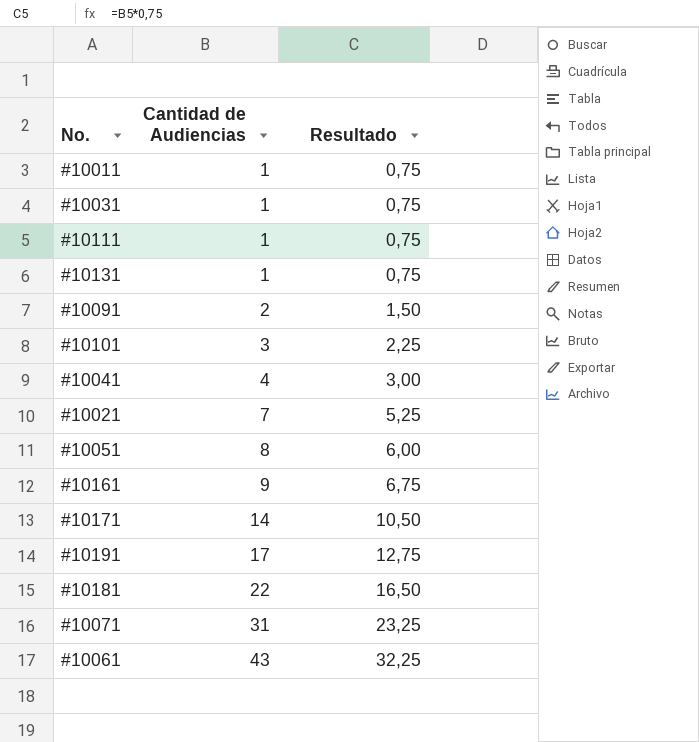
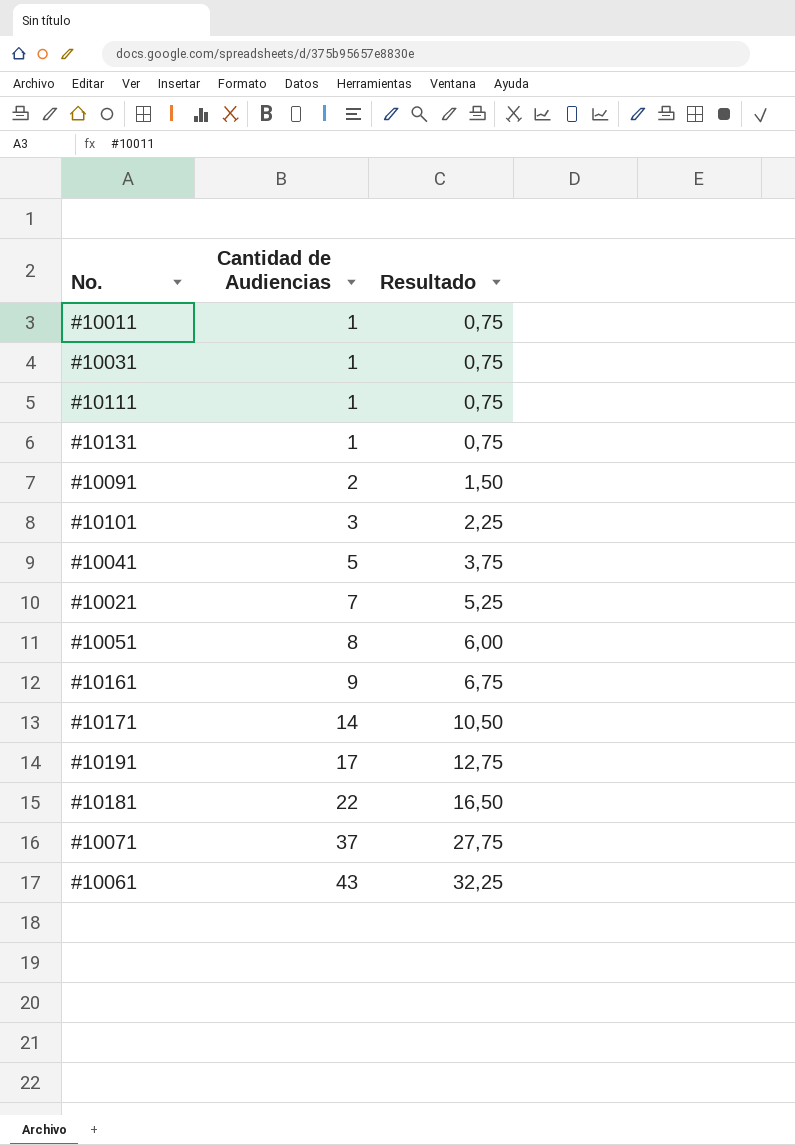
#10041 | Cantidad de Audiencias: 4 -> 5
#10041 | Resultado: 3,00 -> 3,75
#10071 | Cantidad de Audiencias: 31 -> 37
#10071 | Resultado: 23,25 -> 27,75

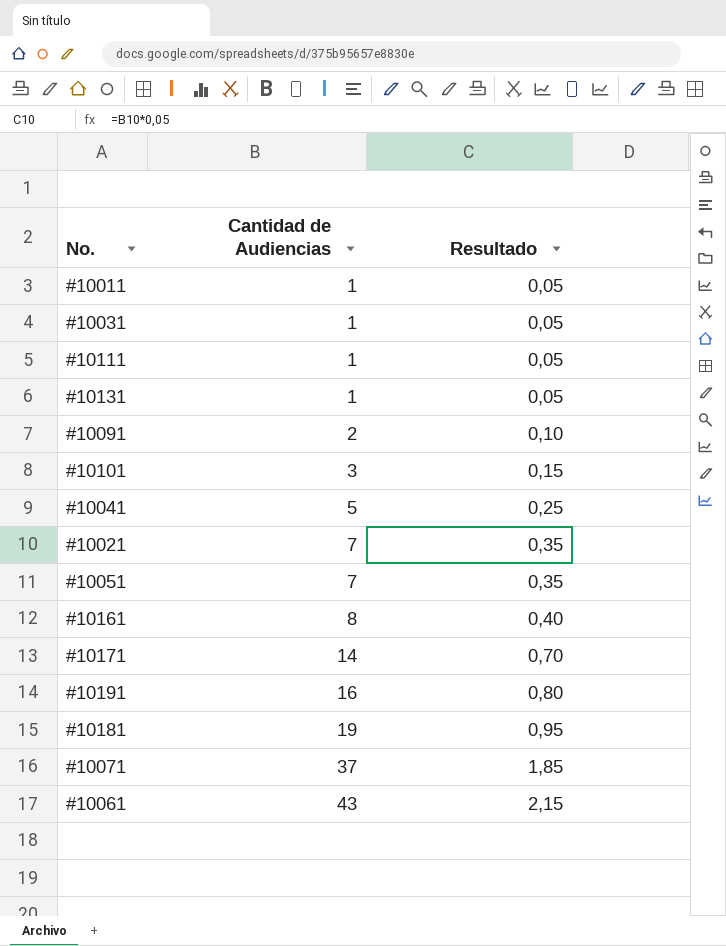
column Resultado | formula: [Cantidad de Audiencias] * 0,75 -> [Cantidad de Audiencias] * 0,05
#10051 | Cantidad de Audiencias: 8 -> 7
#10161 | Cantidad de Audiencias: 9 -> 8
#10191 | Cantidad de Audiencias: 17 -> 16
#10181 | Cantidad de Audiencias: 22 -> 19

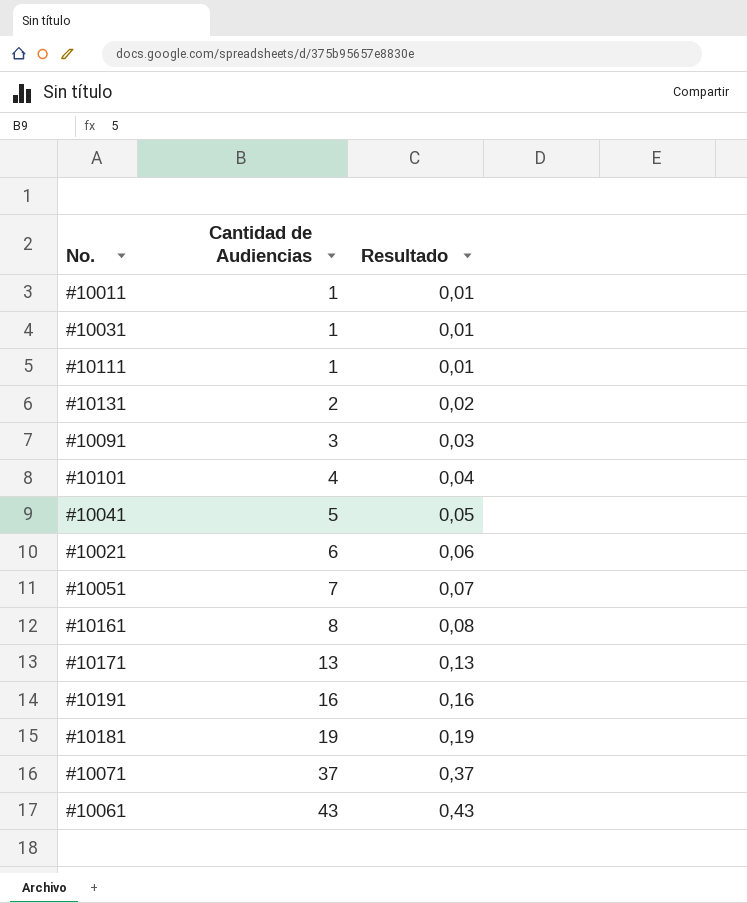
column Resultado | formula: [Cantidad de Audiencias] * 0,05 -> [Cantidad de Audiencias] * 0,01
#10131 | Cantidad de Audiencias: 1 -> 2
#10091 | Cantidad de Audiencias: 2 -> 3
#10101 | Cantidad de Audiencias: 3 -> 4
#10021 | Cantidad de Audiencias: 7 -> 6
#10171 | Cantidad de Audiencias: 14 -> 13

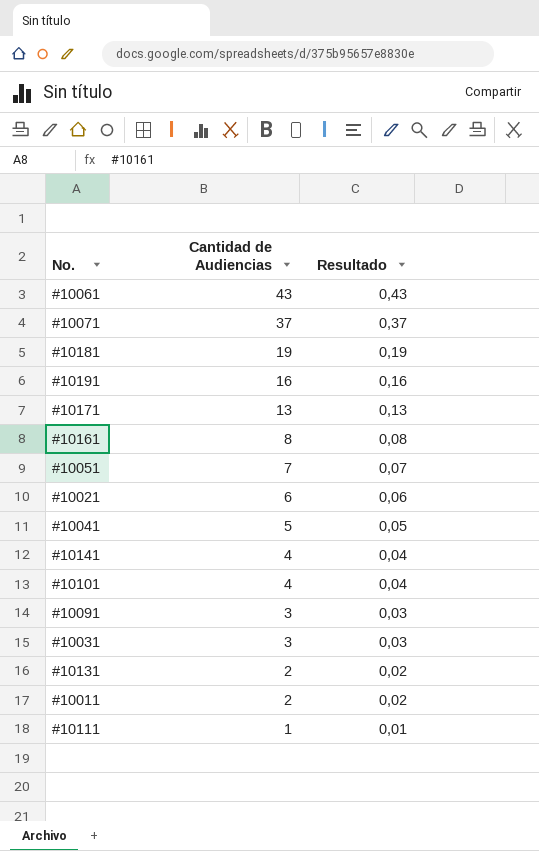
row order: Cantidad de Audiencias ascending -> Cantidad de Audiencias descending
row #10141: none -> 4 | 0,04
#10031 | Cantidad de Audiencias: 1 -> 3
#10031 | Resultado: 0,01 -> 0,03
#10011 | Cantidad de Audiencias: 1 -> 2
#10011 | Resultado: 0,01 -> 0,02

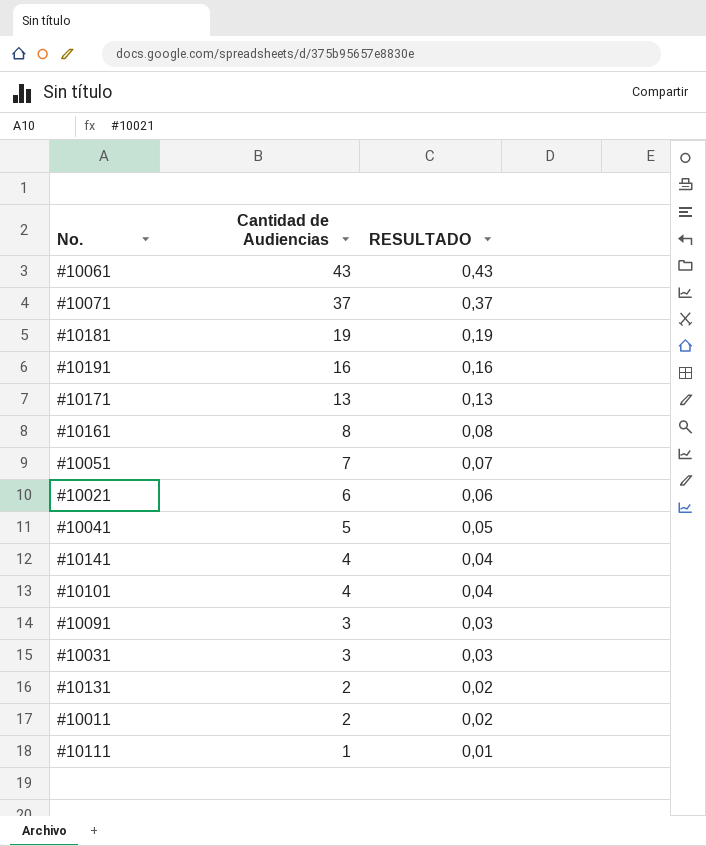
column name: Resultado -> RESULTADO

